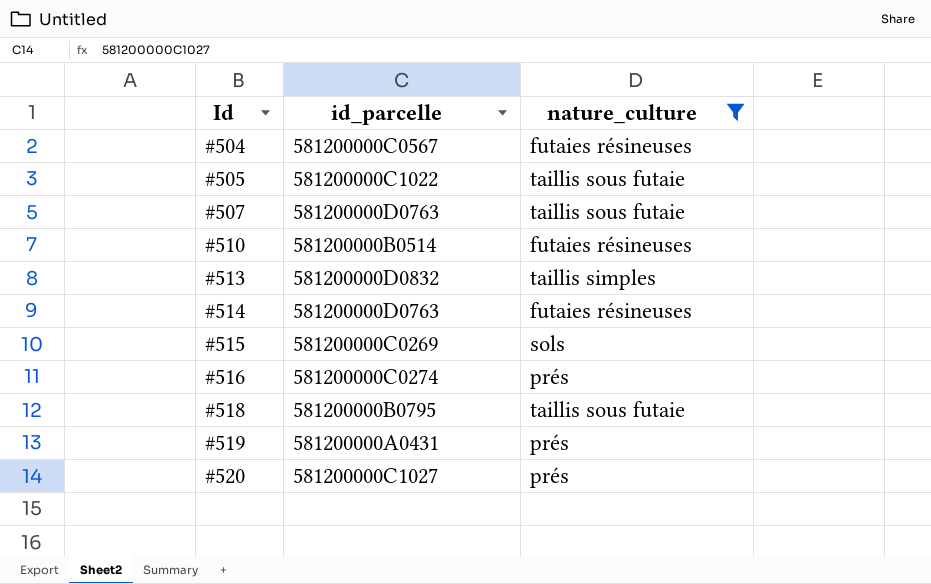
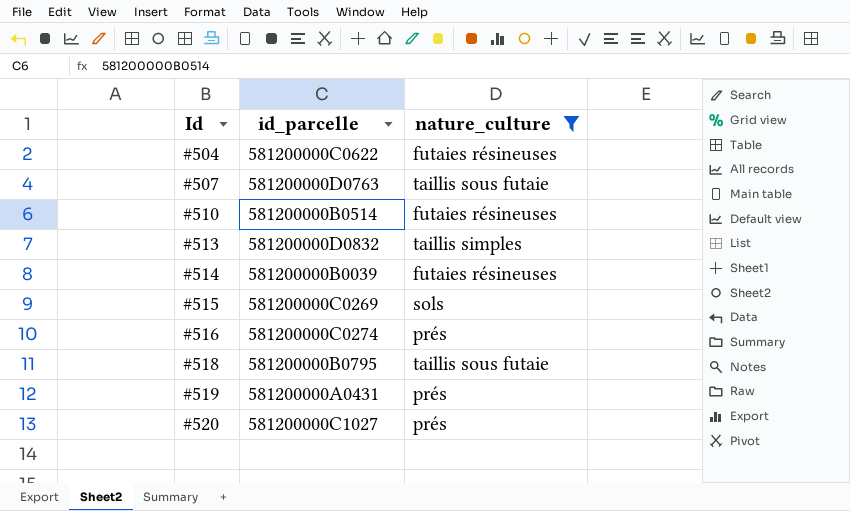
row #505: 581200000C1022 | taillis sous futaie -> none
#504 | id_parcelle: 581200000C0567 -> 581200000C0622
#514 | id_parcelle: 581200000D0763 -> 581200000B0039

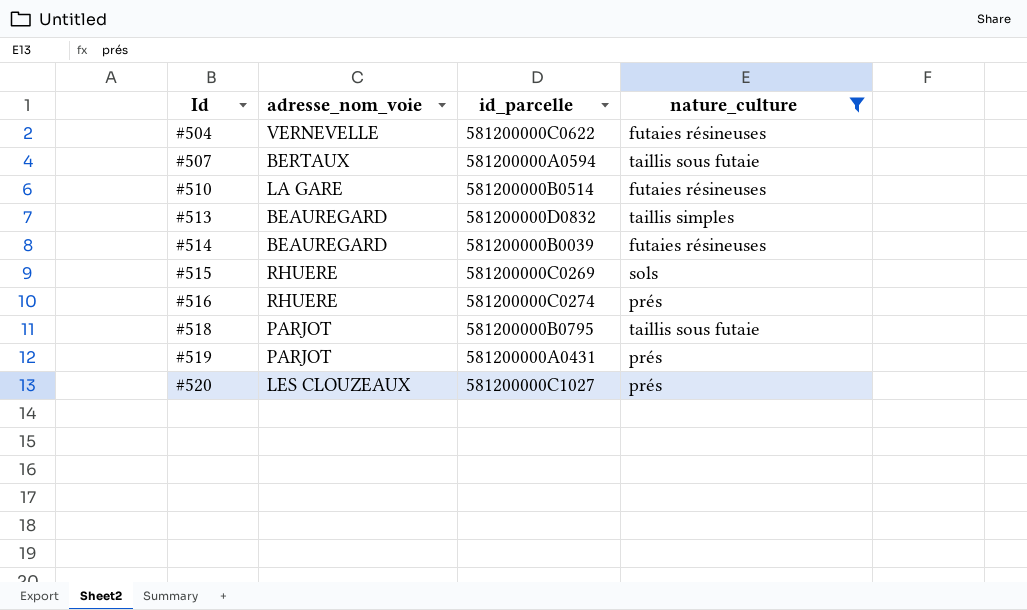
column adresse_nom_voie | position: none -> 2
#507 | id_parcelle: 581200000D0763 -> 581200000A0594

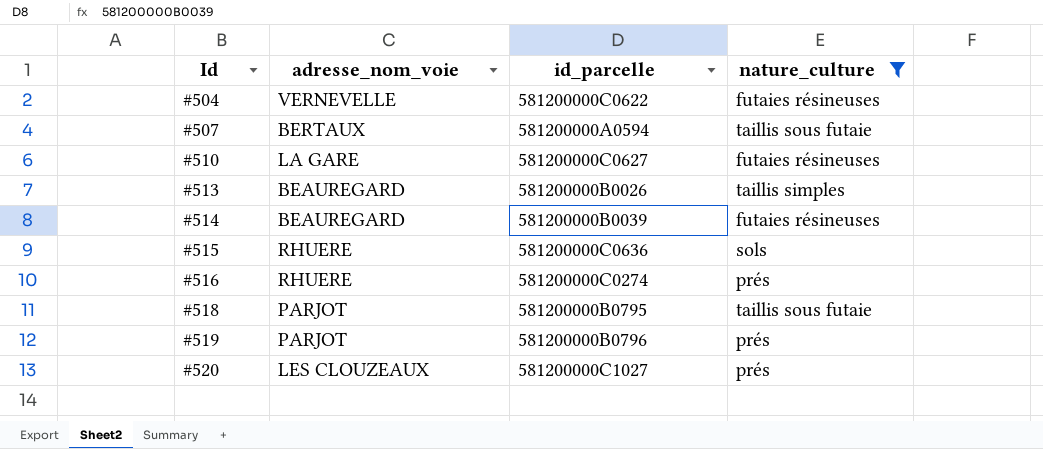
#510 | id_parcelle: 581200000B0514 -> 581200000C0627
#513 | id_parcelle: 581200000D0832 -> 581200000B0026
#515 | id_parcelle: 581200000C0269 -> 581200000C0636
#519 | id_parcelle: 581200000A0431 -> 581200000B0796

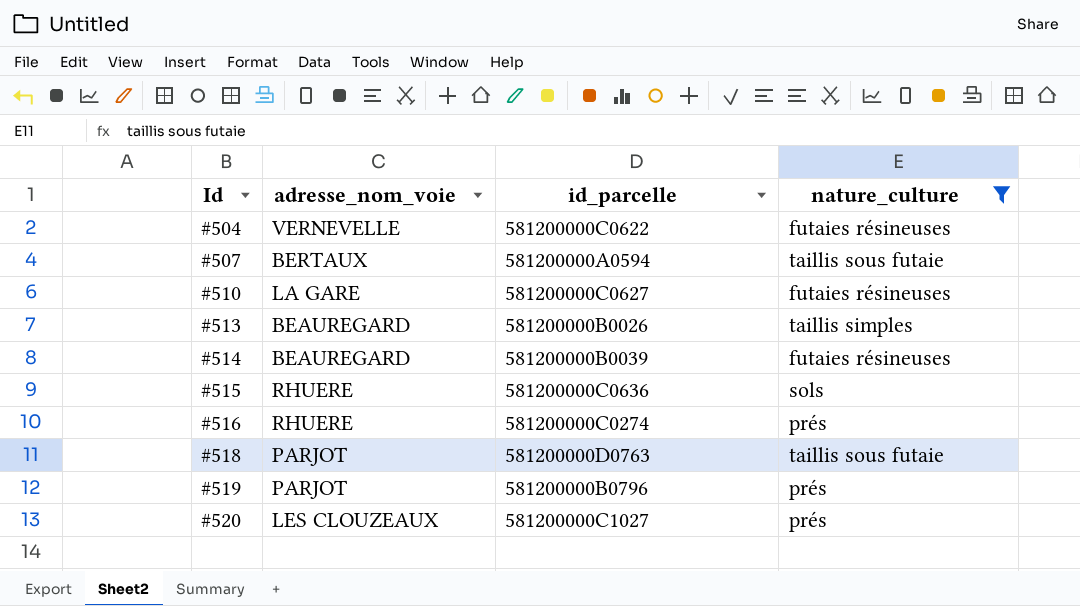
#518 | id_parcelle: 581200000B0795 -> 581200000D0763

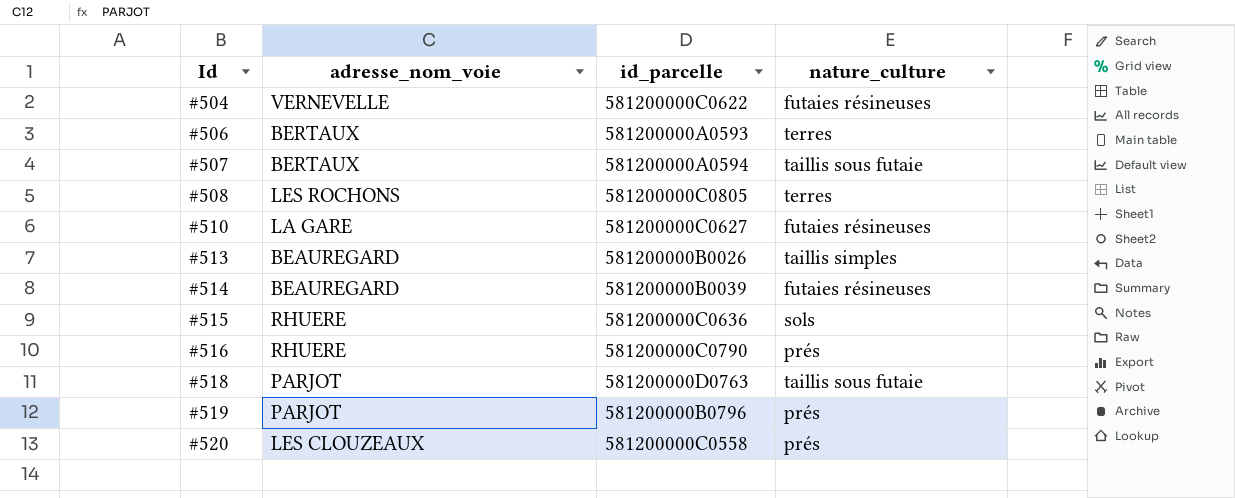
filter: nature_culture != terres -> none
#516 | id_parcelle: 581200000C0274 -> 581200000C0790
#520 | id_parcelle: 581200000C1027 -> 581200000C0558

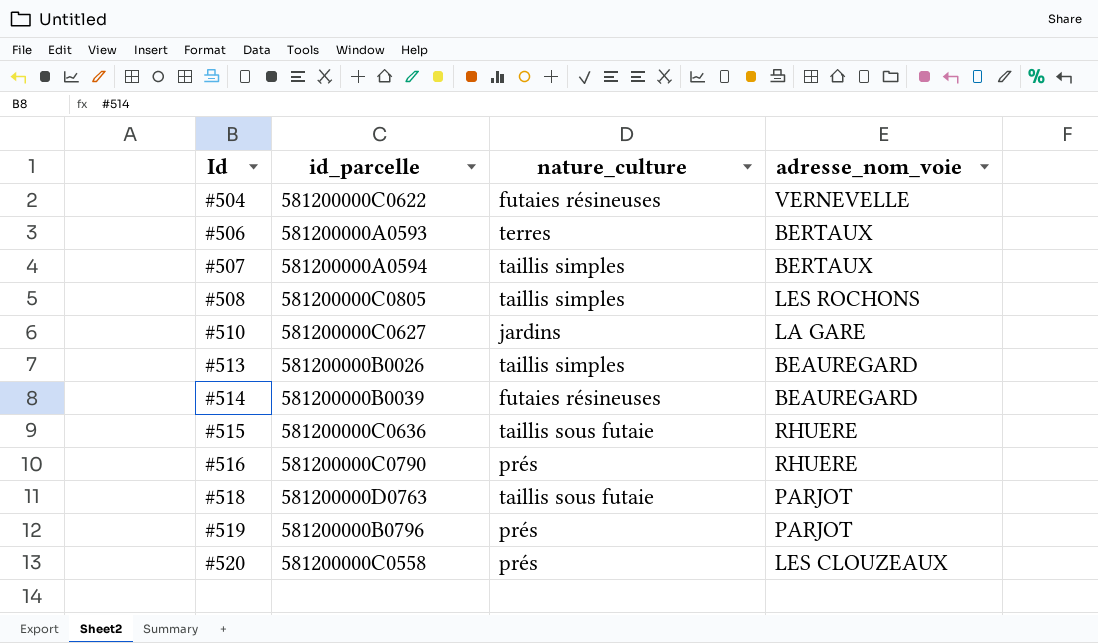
column adresse_nom_voie | position: 2 -> 4
#507 | nature_culture: taillis sous futaie -> taillis simples
#508 | nature_culture: terres -> taillis simples
#510 | nature_culture: futaies résineuses -> jardins
#515 | nature_culture: sols -> taillis sous futaie

